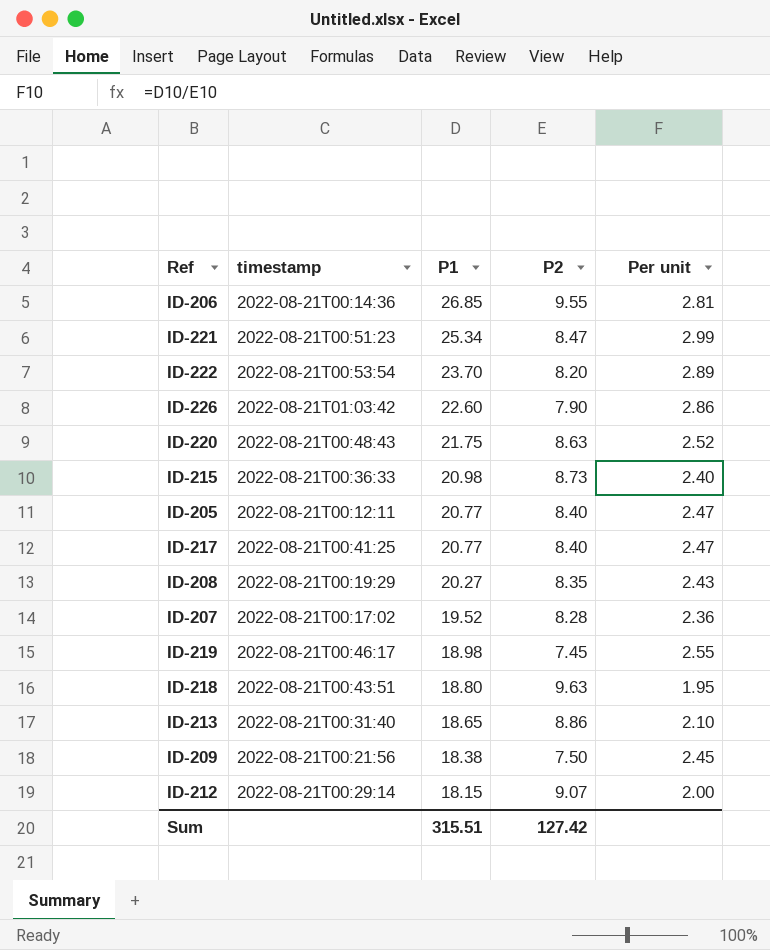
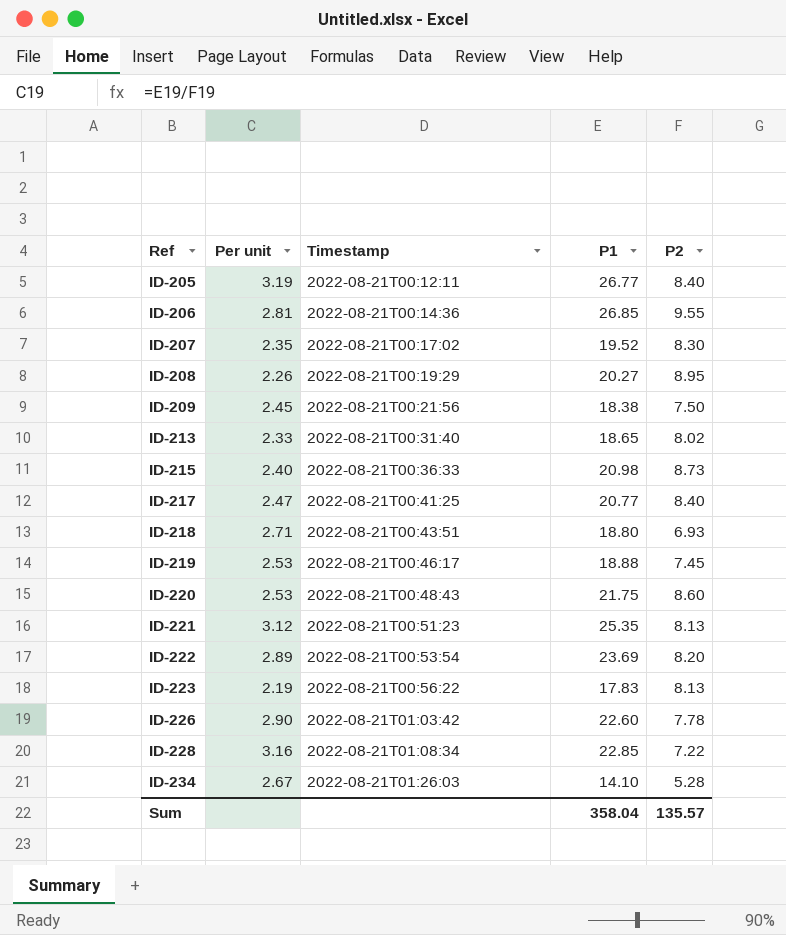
row order: P1 descending -> Ref ascending
column Per unit | position: 5 -> 2
column name: timestamp -> Timestamp
row ID-212: 2022-08-21T00:29:14 | 18.15 | 9.07 | 2.00 -> none
ID-205 | Per unit: 2.47 -> 3.19
ID-205 | P1: 20.77 -> 26.77
ID-207 | Per unit: 2.36 -> 2.35
ID-207 | P2: 8.28 -> 8.30
ID-208 | Per unit: 2.43 -> 2.26
ID-208 | P2: 8.35 -> 8.95
ID-213 | Per unit: 2.10 -> 2.33
ID-213 | P2: 8.86 -> 8.02
ID-218 | Per unit: 1.95 -> 2.71
ID-218 | P2: 9.63 -> 6.93
ID-219 | Per unit: 2.55 -> 2.53
ID-219 | P1: 18.98 -> 18.88
ID-220 | Per unit: 2.52 -> 2.53
ID-220 | P2: 8.63 -> 8.60
ID-221 | Per unit: 2.99 -> 3.12
ID-221 | P1: 25.34 -> 25.35
ID-221 | P2: 8.47 -> 8.13
ID-222 | P1: 23.70 -> 23.69
row ID-223: none -> 2.19 | 2022-08-21T00:56:22 | 17.83 | 8.13
ID-226 | Per unit: 2.86 -> 2.90
ID-226 | P2: 7.90 -> 7.78
row ID-228: none -> 3.16 | 2022-08-21T01:08:34 | 22.85 | 7.22
row ID-234: none -> 2.67 | 2022-08-21T01:26:03 | 14.10 | 5.28
Sum | P1: 315.51 -> 358.04
Sum | P2: 127.42 -> 135.57

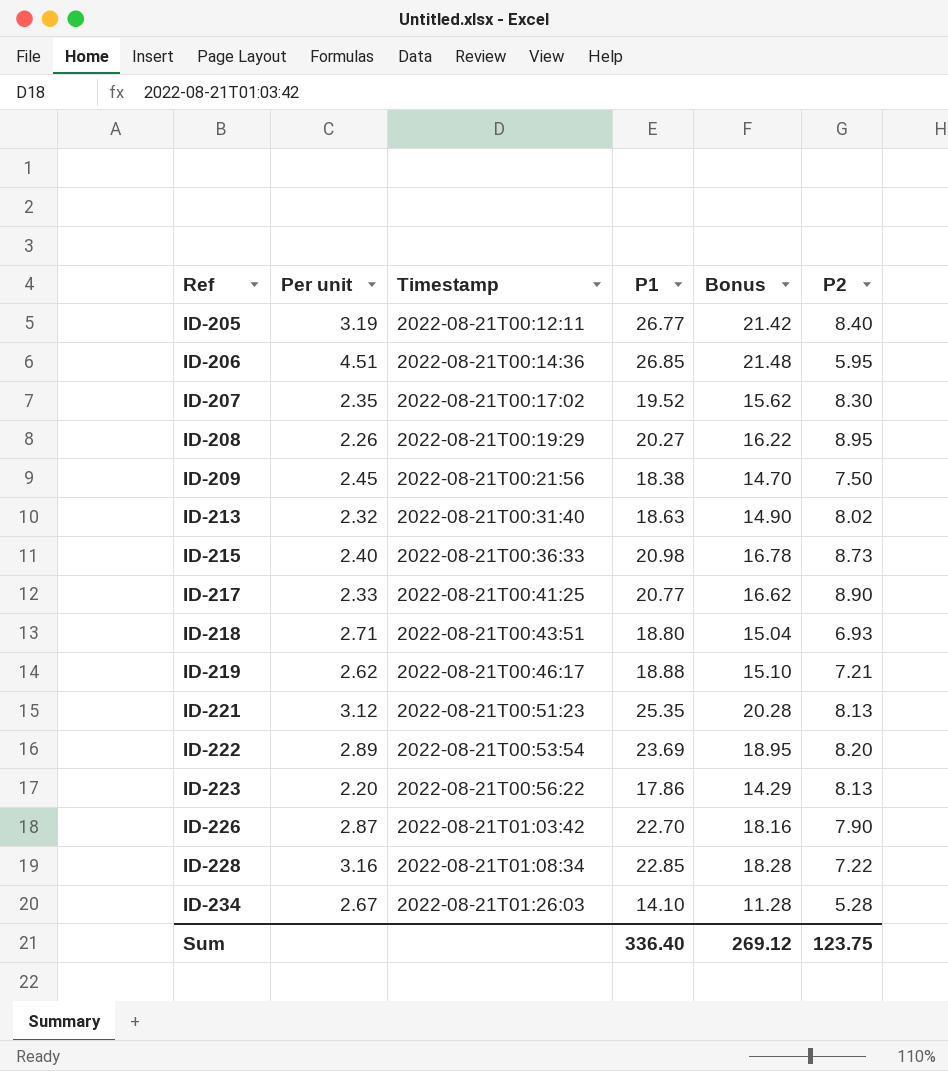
column Bonus | formula: none -> [P1] * 0.8
row ID-220: 2.53 | 2022-08-21T00:48:43 | 21.75 | 8.60 -> none
ID-206 | Per unit: 2.81 -> 4.51
ID-206 | P2: 9.55 -> 5.95
ID-213 | Per unit: 2.33 -> 2.32
ID-213 | P1: 18.65 -> 18.63
ID-217 | Per unit: 2.47 -> 2.33
ID-217 | P2: 8.40 -> 8.90
ID-219 | Per unit: 2.53 -> 2.62
ID-219 | P2: 7.45 -> 7.21
ID-223 | Per unit: 2.19 -> 2.20
ID-223 | P1: 17.83 -> 17.86
ID-226 | Per unit: 2.90 -> 2.87
ID-226 | P1: 22.60 -> 22.70
ID-226 | P2: 7.78 -> 7.90
Sum | P1: 358.04 -> 336.40
Sum | P2: 135.57 -> 123.75

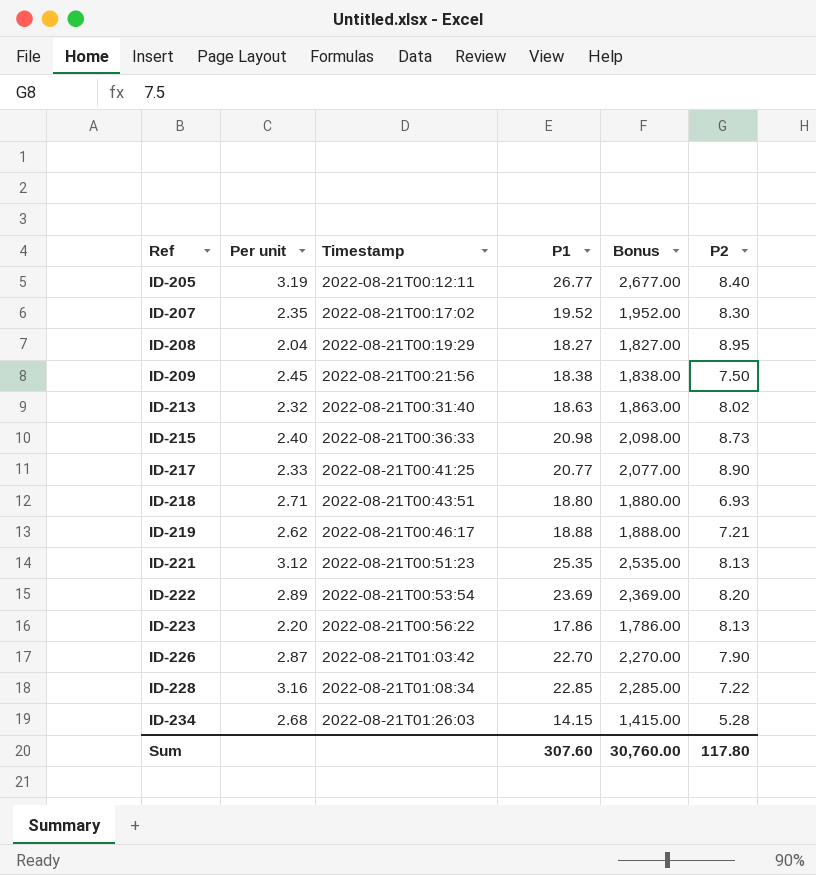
column Bonus | formula: [P1] * 0.8 -> [P1] * 100
row ID-206: 4.51 | 2022-08-21T00:14:36 | 26.85 | 21.48 | 5.95 -> none
ID-208 | Per unit: 2.26 -> 2.04
ID-208 | P1: 20.27 -> 18.27
ID-234 | Per unit: 2.67 -> 2.68
ID-234 | P1: 14.10 -> 14.15
Sum | P1: 336.40 -> 307.60
Sum | Bonus: 269.12 -> 30,760.00
Sum | P2: 123.75 -> 117.80

